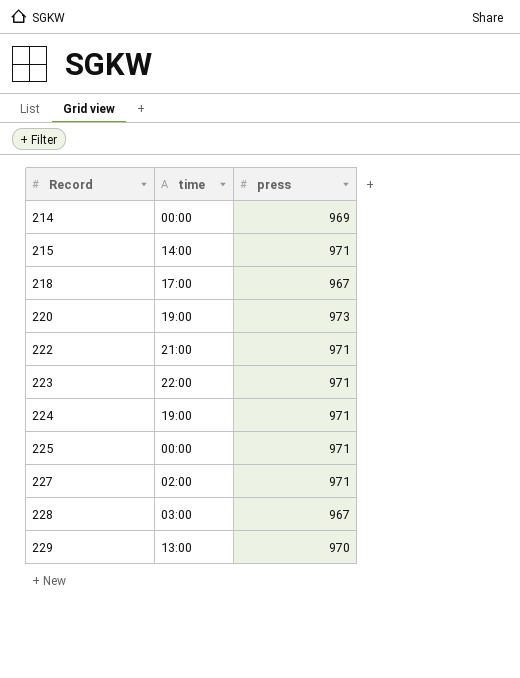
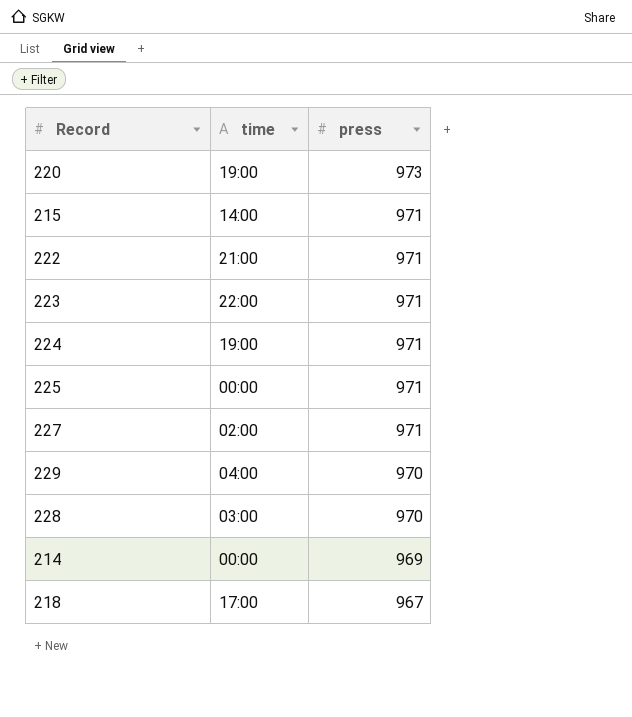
row order: Record ascending -> press descending
229 | time: 13:00 -> 04:00
228 | press: 967 -> 970

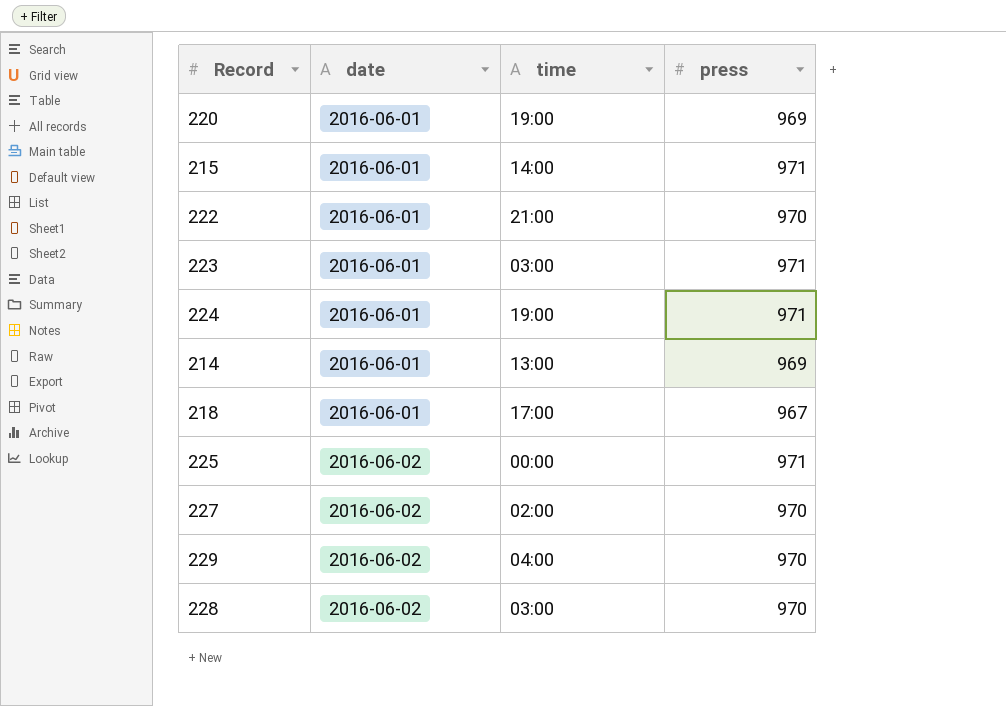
row order: press descending -> date ascending
column date | position: none -> 2
220 | press: 973 -> 969
222 | press: 971 -> 970
223 | time: 22:00 -> 03:00
214 | time: 00:00 -> 13:00
227 | press: 971 -> 970

